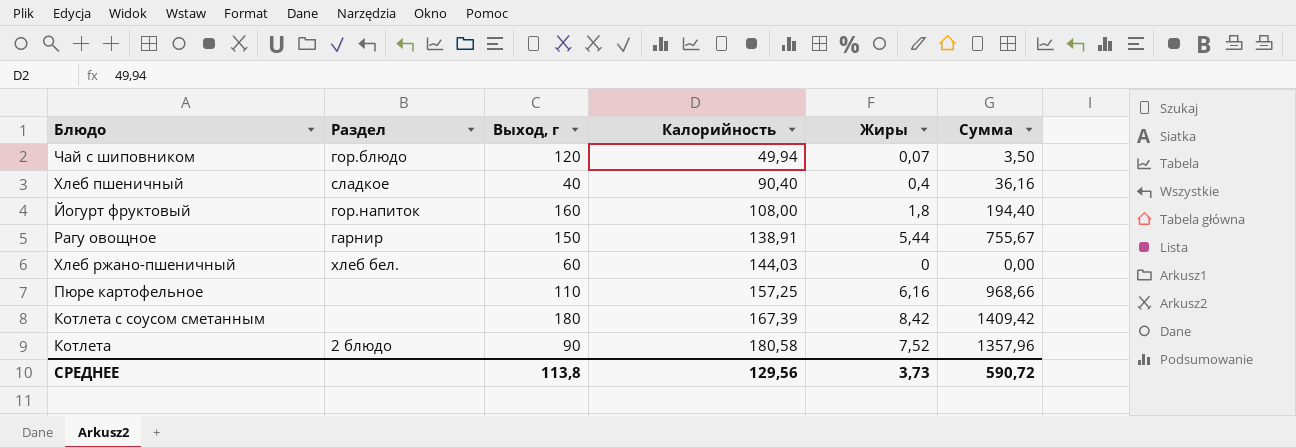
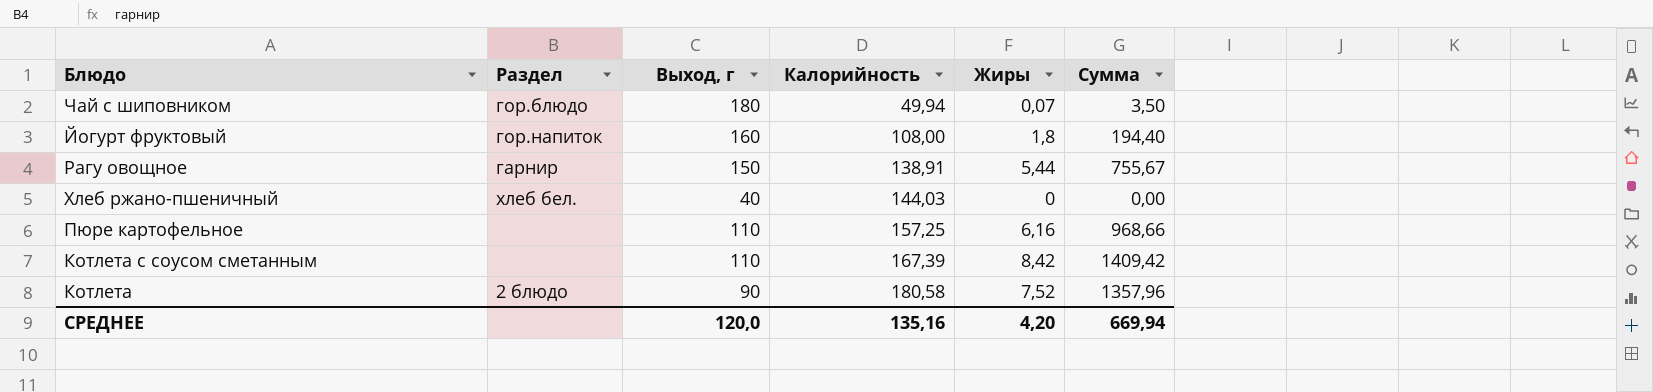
row Хлеб пшеничный: сладкое | 40 | 90,40 | 0,4 | 36,16 -> none
Чай с шиповником | Выход, г: 120 -> 180
Хлеб ржано-пшеничный | Выход, г: 60 -> 40
Котлета с соусом сметанным | Выход, г: 180 -> 110
СРЕДНЕЕ | Выход, г: 113,8 -> 120,0
СРЕДНЕЕ | Калорийность: 129,56 -> 135,16
СРЕДНЕЕ | Жиры: 3,73 -> 4,20
СРЕДНЕЕ | Сумма: 590,72 -> 669,94

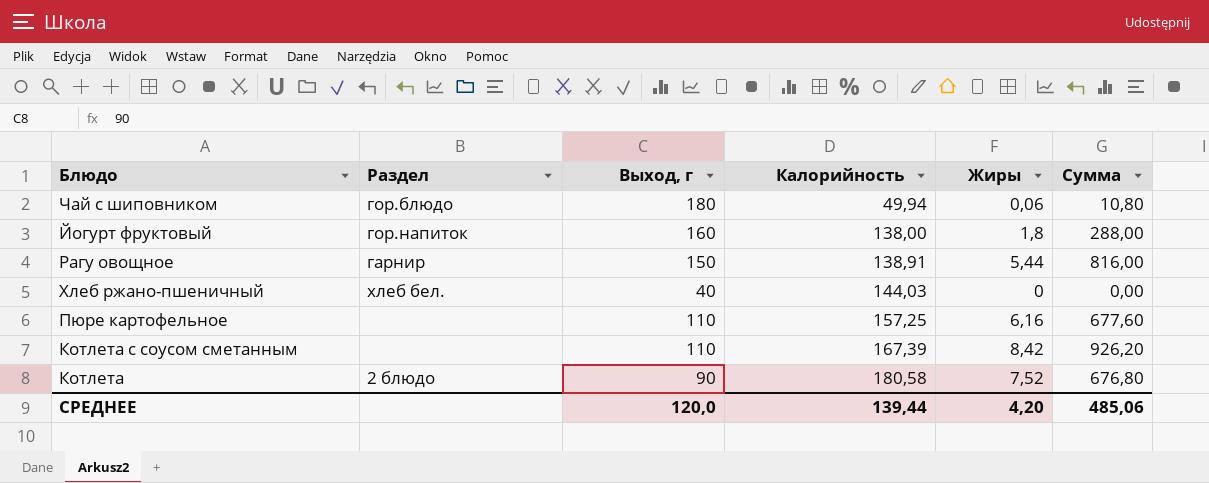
column Сумма | formula: [Калорийность] * [Жиры] -> [Выход, г] * [Жиры]
Чай с шиповником | Жиры: 0,07 -> 0,06
Йогурт фруктовый | Калорийность: 108,00 -> 138,00
СРЕДНЕЕ | Калорийность: 135,16 -> 139,44
СРЕДНЕЕ | Сумма: 669,94 -> 485,06

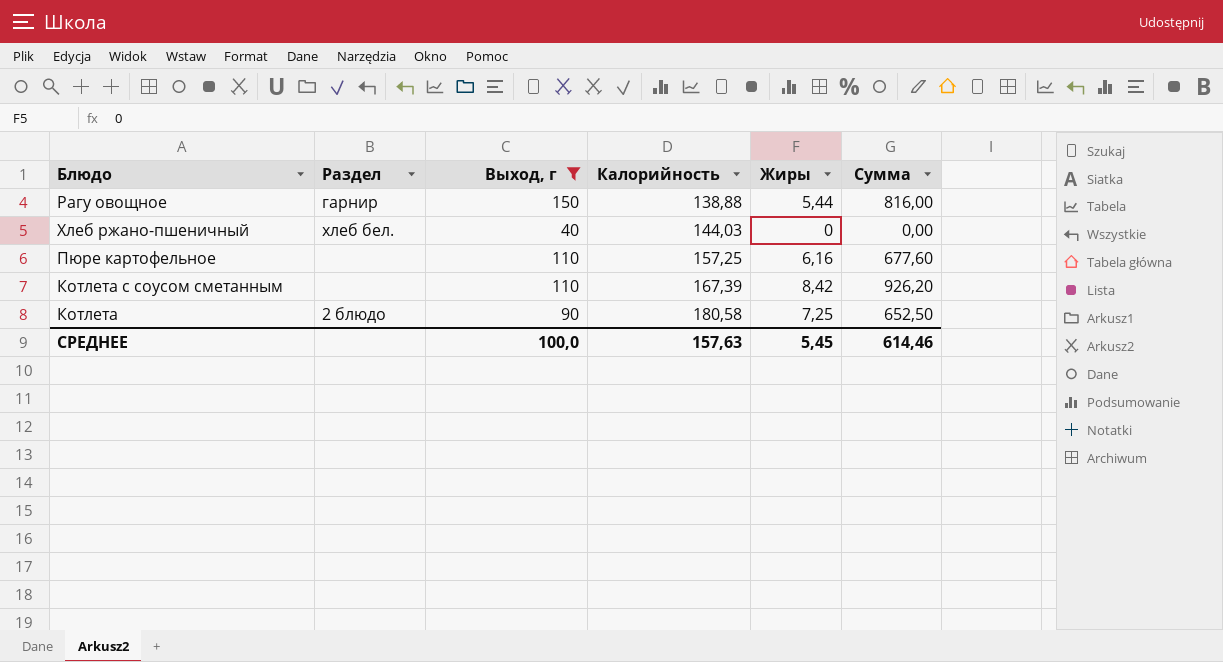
filter: none -> Выход, г <= 150
Рагу овощное | Калорийность: 138,91 -> 138,88
Котлета | Жиры: 7,52 -> 7,25
Котлета | Сумма: 676,80 -> 652,50
СРЕДНЕЕ | Выход, г: 120,0 -> 100,0
СРЕДНЕЕ | Калорийность: 139,44 -> 157,63
СРЕДНЕЕ | Жиры: 4,20 -> 5,45
СРЕДНЕЕ | Сумма: 485,06 -> 614,46

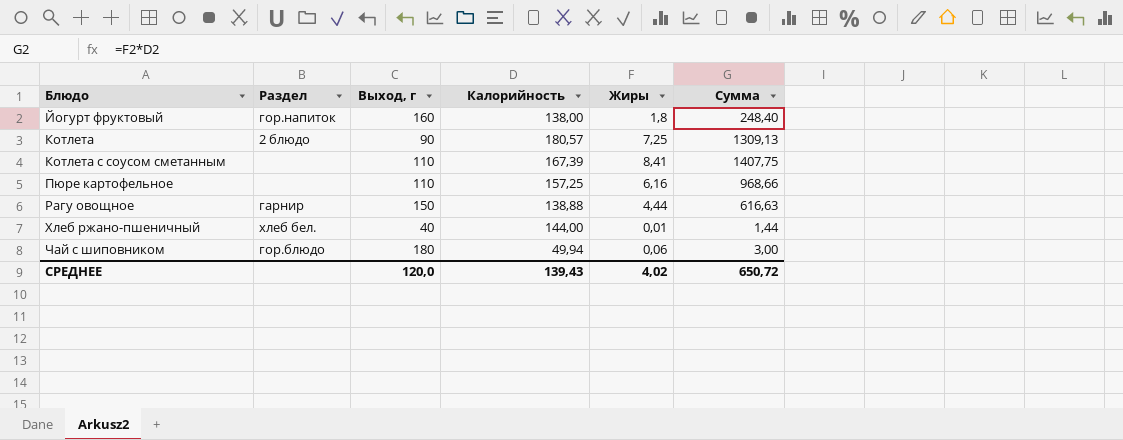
filter: Выход, г <= 150 -> none
row order: Калорийность ascending -> Блюдо ascending
column Сумма | formula: [Выход, г] * [Жиры] -> [Калорийность] * [Жиры]
Котлета | Калорийность: 180,58 -> 180,57
Котлета с соусом сметанным | Жиры: 8,42 -> 8,41
Рагу овощное | Жиры: 5,44 -> 4,44
Хлеб ржано-пшеничный | Калорийность: 144,03 -> 144,00
Хлеб ржано-пшеничный | Жиры: 0 -> 0,01
СРЕДНЕЕ | Выход, г: 100,0 -> 120,0
СРЕДНЕЕ | Калорийность: 157,63 -> 139,43
СРЕДНЕЕ | Жиры: 5,45 -> 4,02
СРЕДНЕЕ | Сумма: 614,46 -> 650,72

